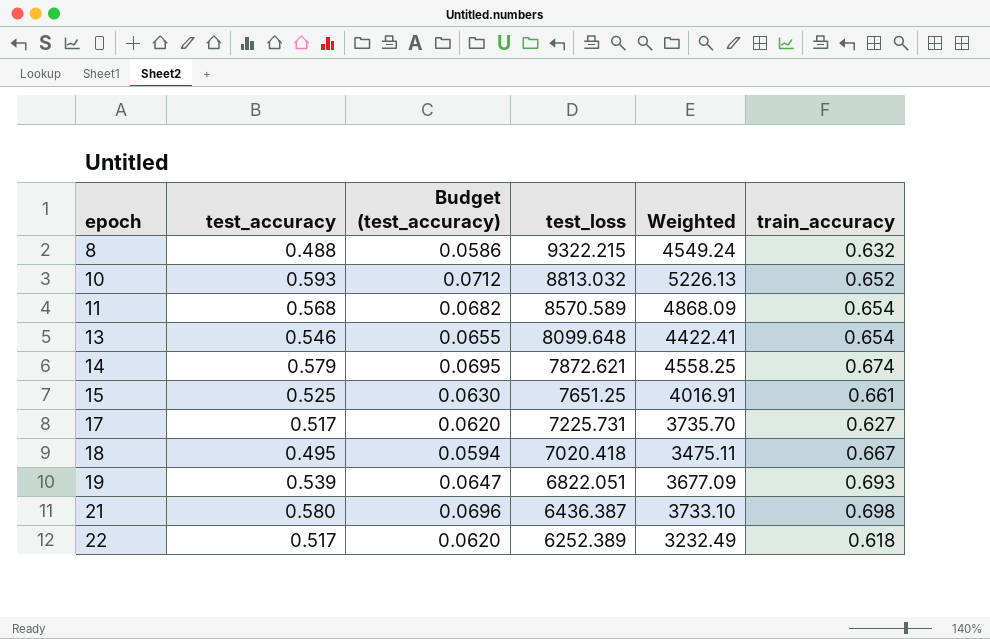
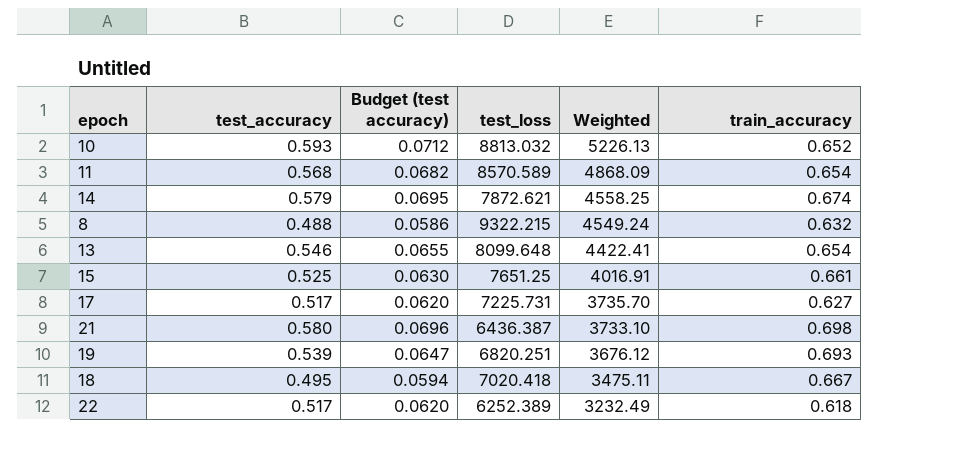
row order: epoch ascending -> Weighted descending
column name: Budget (test_accuracy) -> Budget (test accuracy)
19 | test_loss: 6822.051 -> 6820.251
19 | Weighted: 3677.09 -> 3676.12

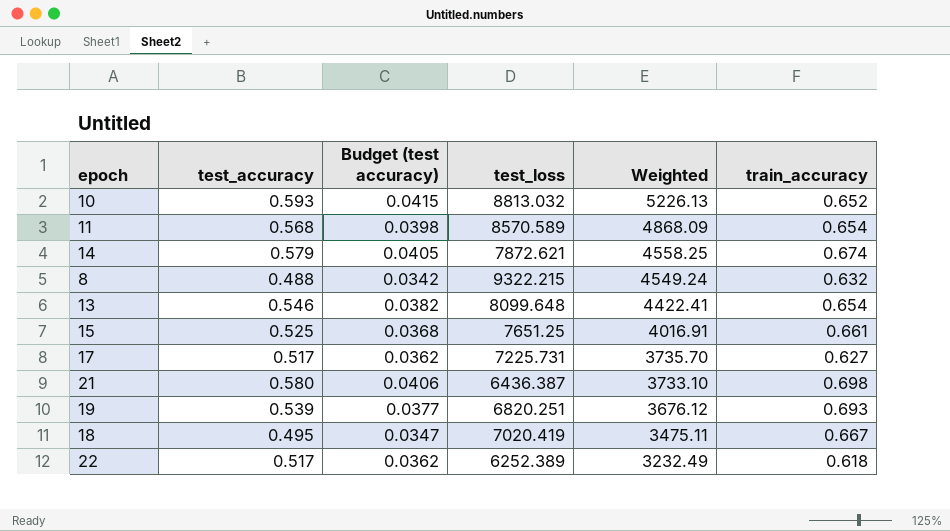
column Budget (test accuracy) | formula: [test_accuracy] * 0.12 -> [test_accuracy] * 0.07
18 | test_loss: 7020.418 -> 7020.419

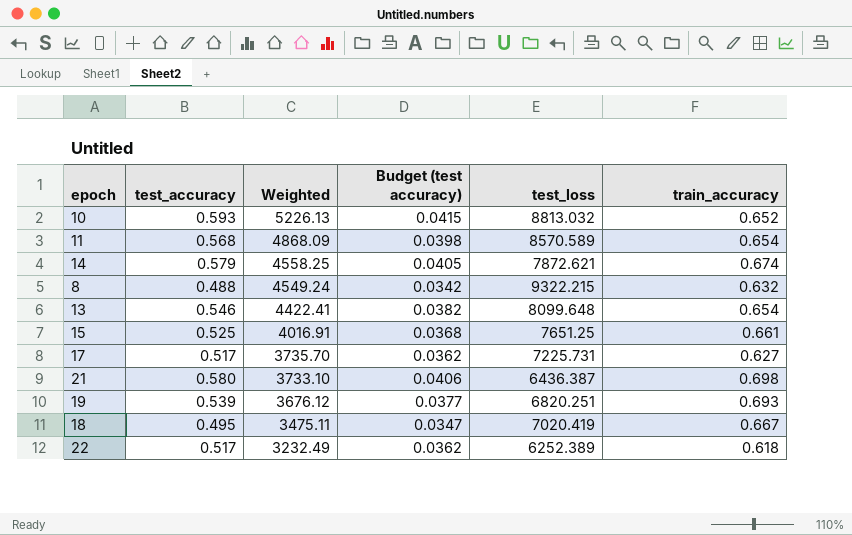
column Weighted | position: 5 -> 3

